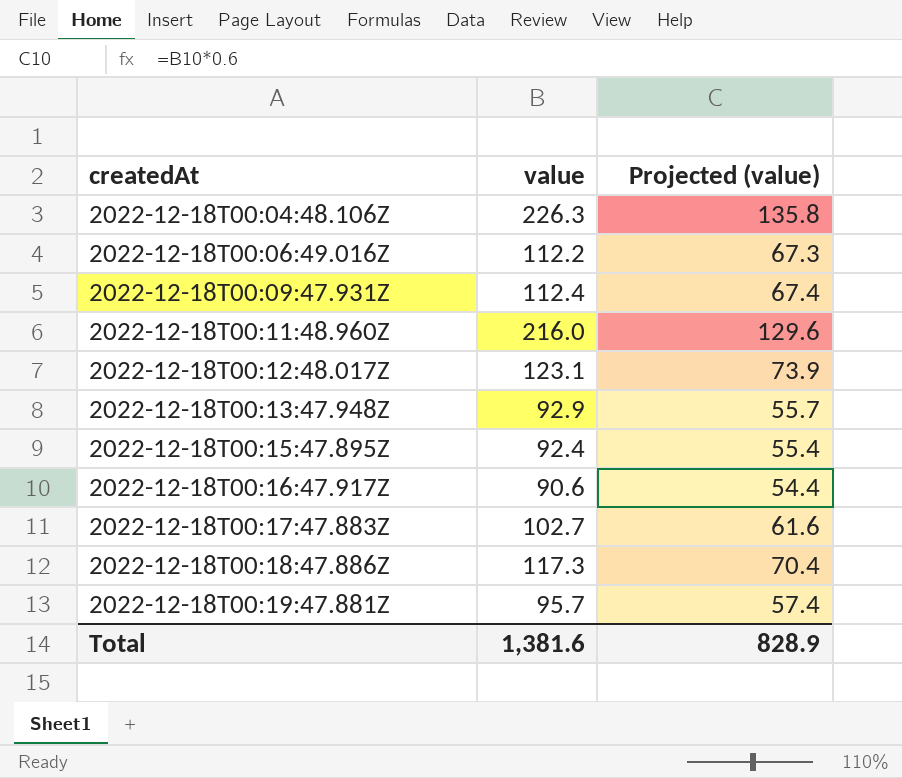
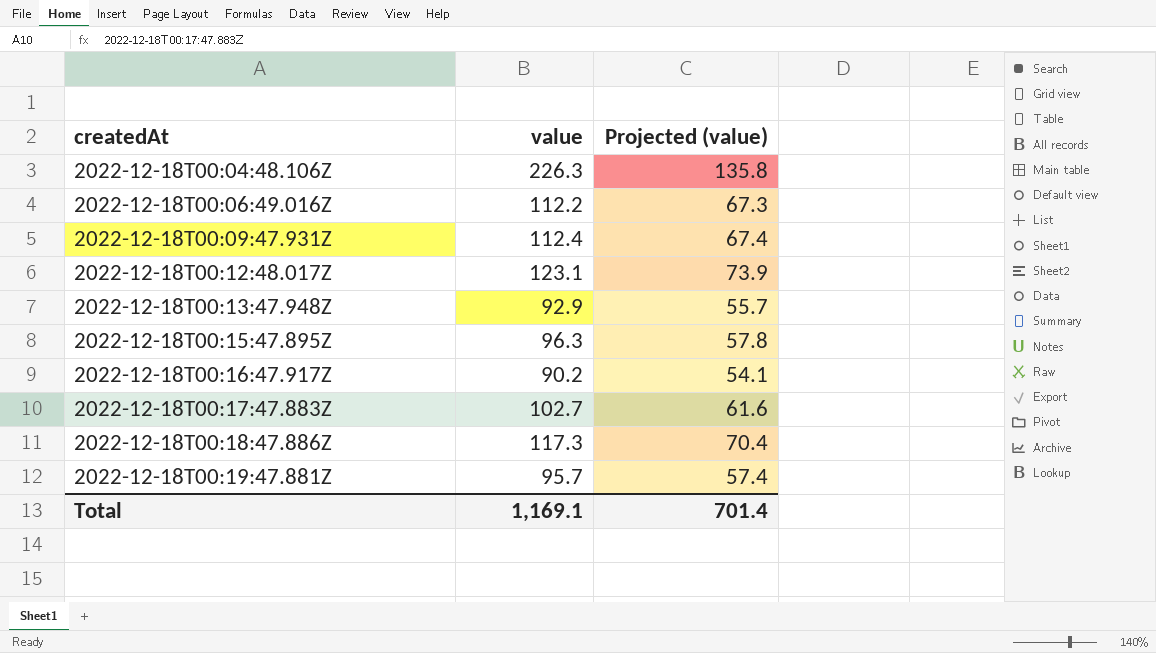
row 2022-12-18T00:11:48.960Z: 216.0 | 129.6 -> none
2022-12-18T00:15:47.895Z | value: 92.4 -> 96.3
2022-12-18T00:15:47.895Z | Projected (value): 55.4 -> 57.8
2022-12-18T00:16:47.917Z | value: 90.6 -> 90.2
2022-12-18T00:16:47.917Z | Projected (value): 54.4 -> 54.1
Total | value: 1,381.6 -> 1,169.1
Total | Projected (value): 828.9 -> 701.4

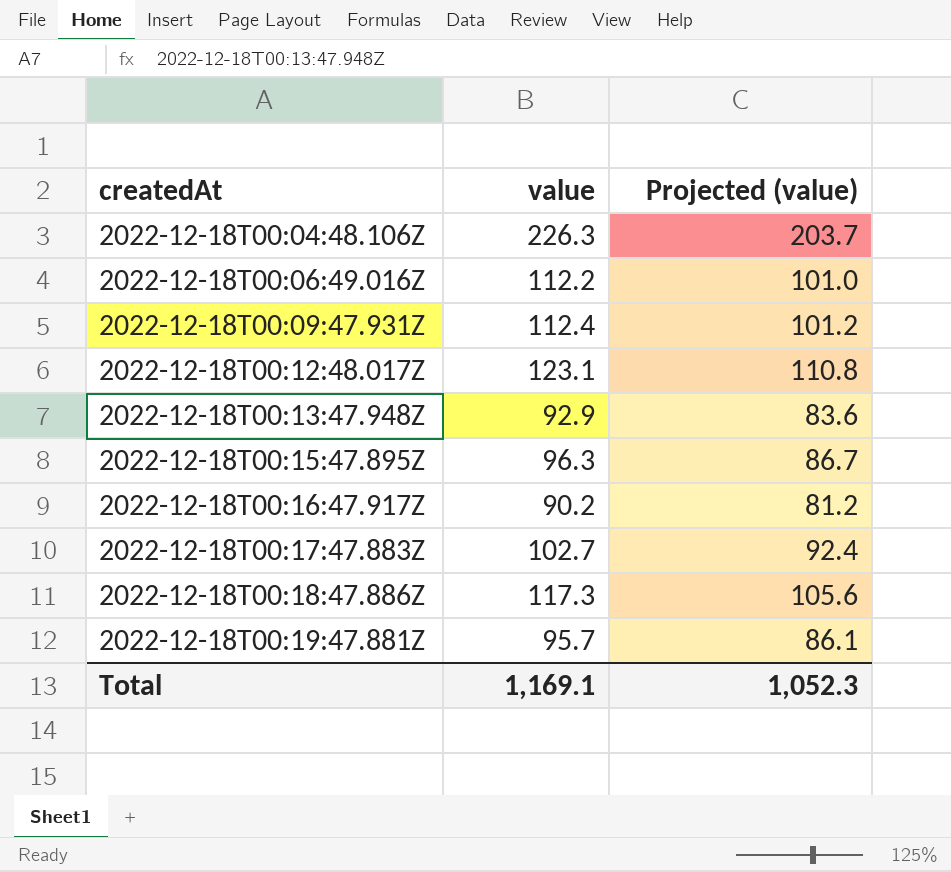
column Projected (value) | formula: [value] * 0.6 -> [value] * 0.9
Total | Projected (value): 701.4 -> 1,052.3

